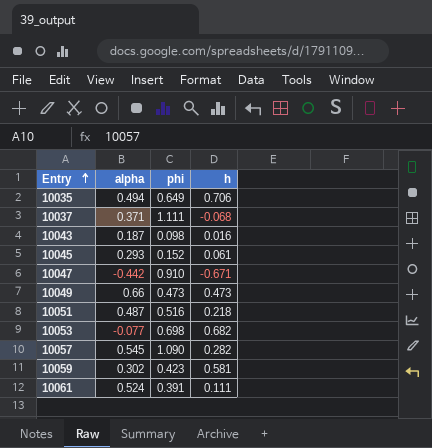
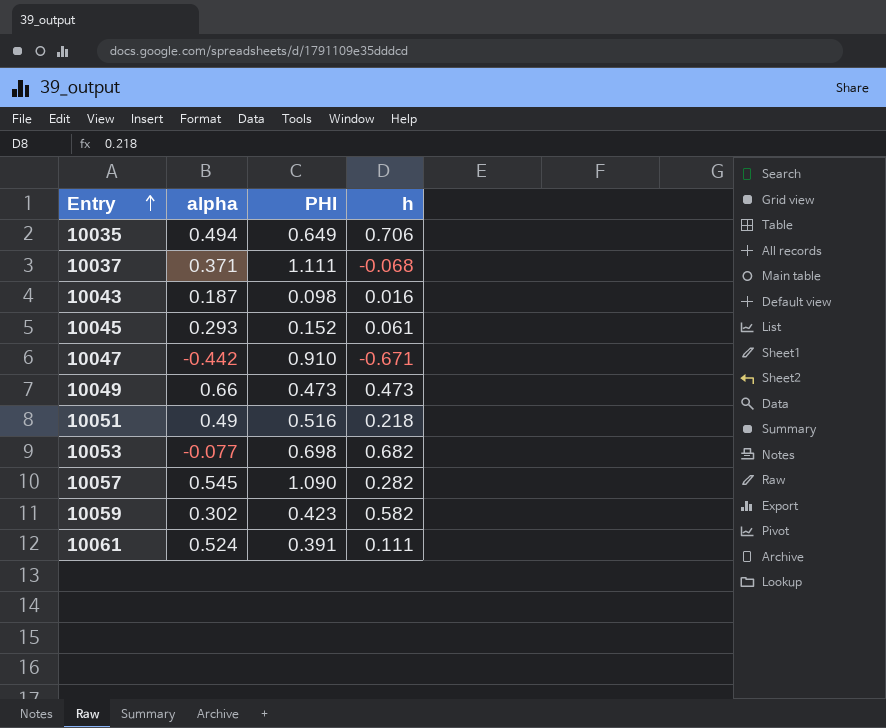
column name: phi -> PHI
10051 | alpha: 0.487 -> 0.49
10059 | h: 0.581 -> 0.582

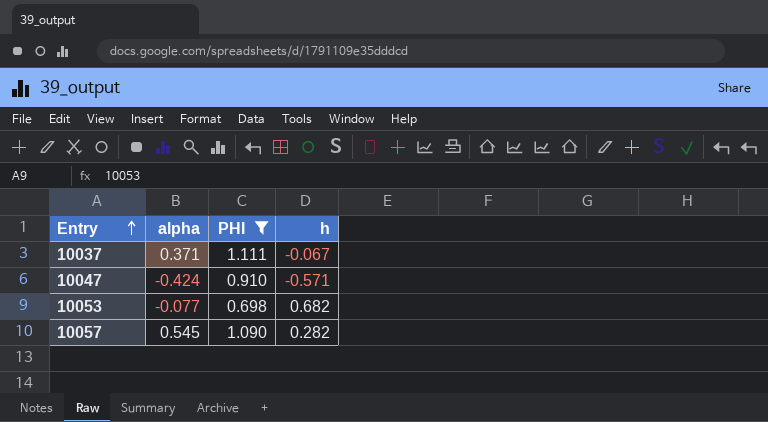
filter: none -> PHI >= 0.698
10037 | h: -0.068 -> -0.067
10047 | alpha: -0.442 -> -0.424
10047 | h: -0.671 -> -0.571

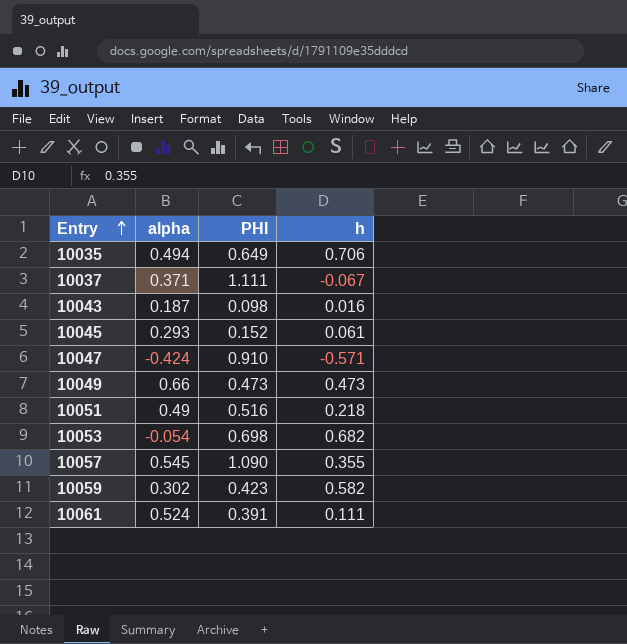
filter: PHI >= 0.698 -> none
10053 | alpha: -0.077 -> -0.054
10057 | h: 0.282 -> 0.355

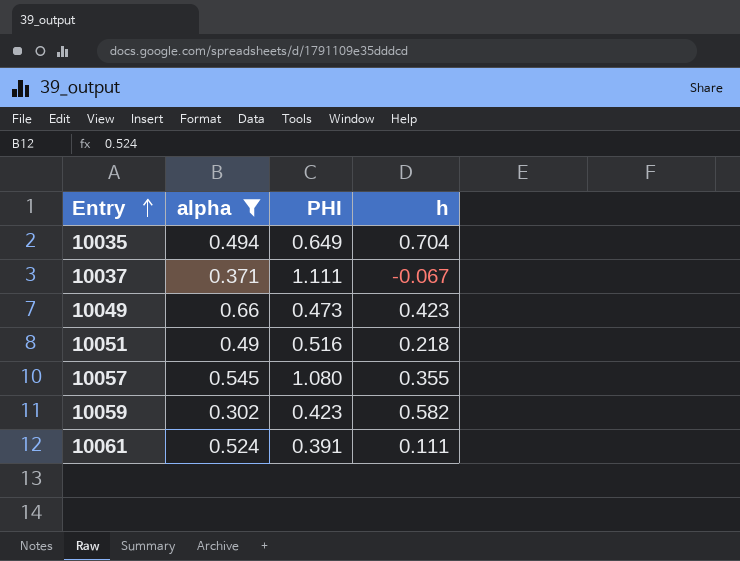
filter: none -> alpha >= 0.302
10035 | h: 0.706 -> 0.704
10049 | h: 0.473 -> 0.423
10057 | PHI: 1.090 -> 1.080

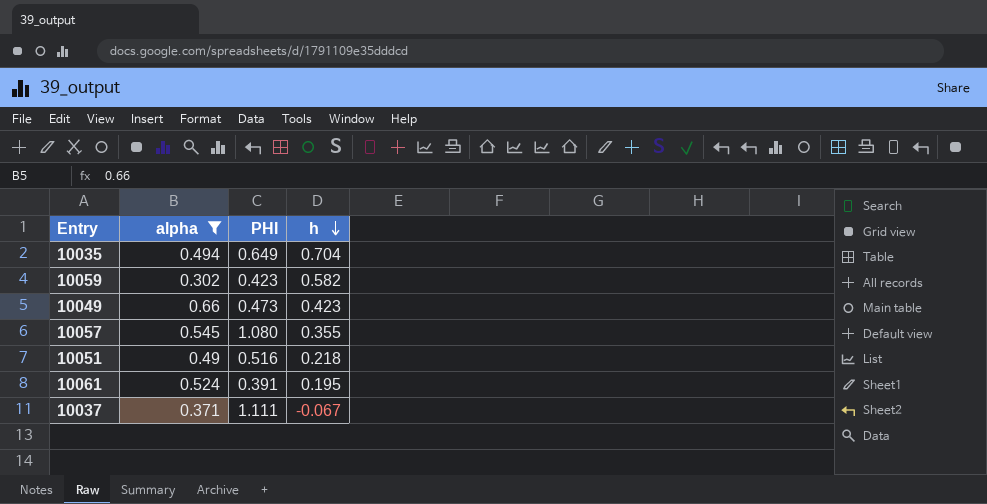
row order: Entry ascending -> h descending
10061 | h: 0.111 -> 0.195

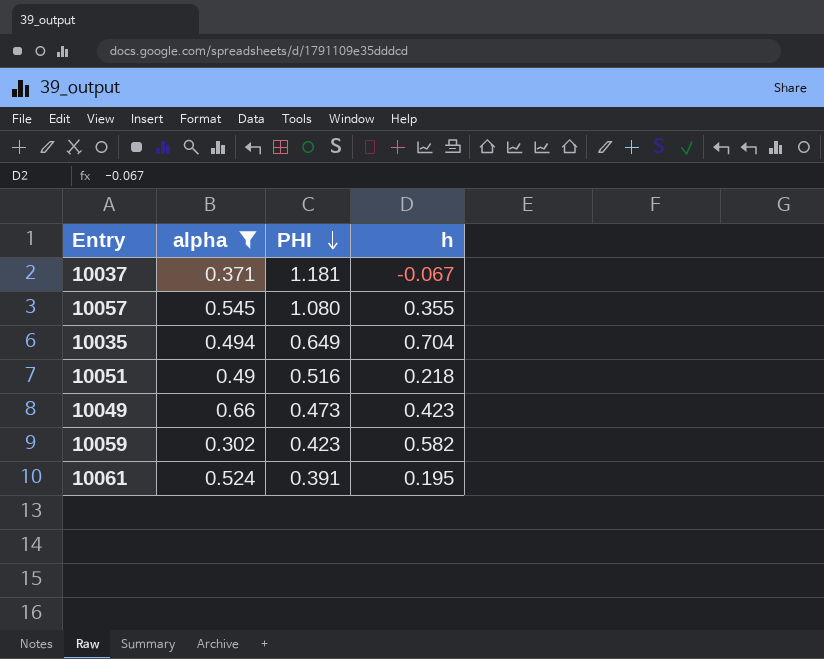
row order: h descending -> PHI descending
10037 | PHI: 1.111 -> 1.181

